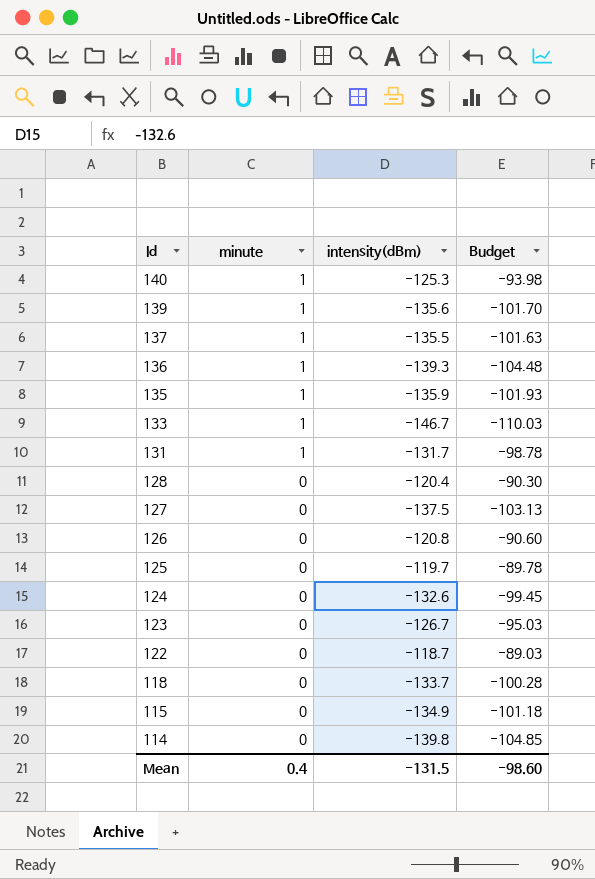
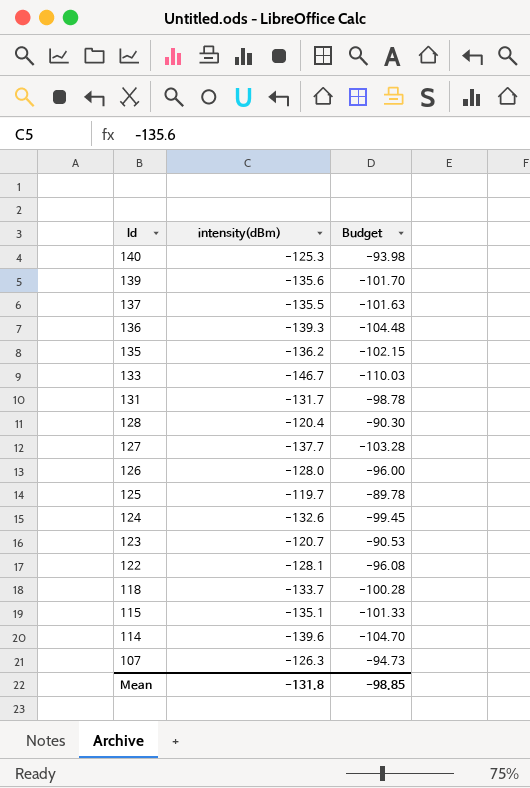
column minute | position: 2 -> none
135 | intensity(dBm): -135.9 -> -136.2
135 | Budget: -101.93 -> -102.15
127 | intensity(dBm): -137.5 -> -137.7
127 | Budget: -103.13 -> -103.28
126 | intensity(dBm): -120.8 -> -128.0
126 | Budget: -90.60 -> -96.00
123 | intensity(dBm): -126.7 -> -120.7
123 | Budget: -95.03 -> -90.53
122 | intensity(dBm): -118.7 -> -128.1
122 | Budget: -89.03 -> -96.08
115 | intensity(dBm): -134.9 -> -135.1
115 | Budget: -101.18 -> -101.33
114 | intensity(dBm): -139.8 -> -139.6
114 | Budget: -104.85 -> -104.70
row 107: none -> -126.3 | -94.73
Mean | intensity(dBm): -131.5 -> -131.8
Mean | Budget: -98.60 -> -98.85

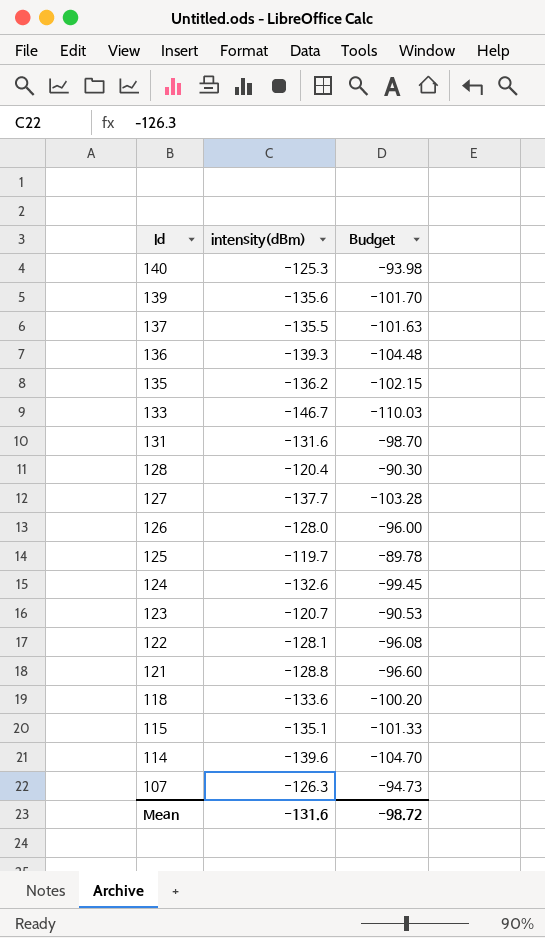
131 | intensity(dBm): -131.7 -> -131.6
131 | Budget: -98.78 -> -98.70
row 121: none -> -128.8 | -96.60
118 | intensity(dBm): -133.7 -> -133.6
118 | Budget: -100.28 -> -100.20
Mean | intensity(dBm): -131.8 -> -131.6
Mean | Budget: -98.85 -> -98.72

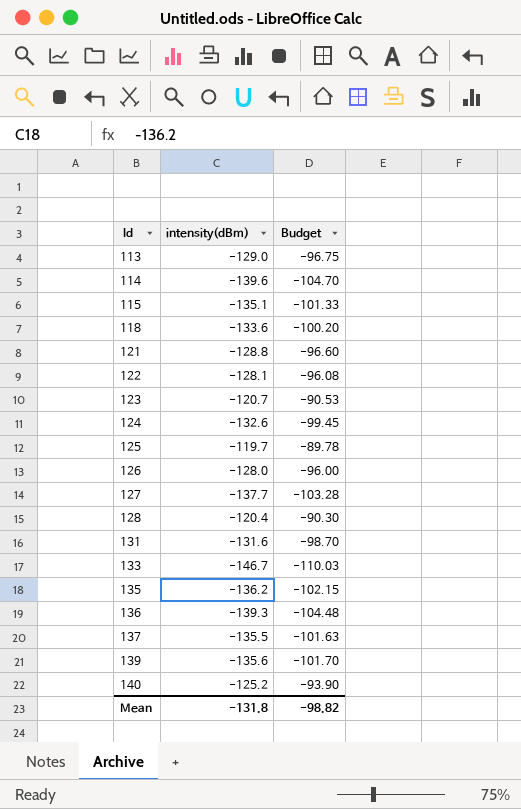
row order: Id descending -> Id ascending
row 107: -126.3 | -94.73 -> none
row 113: none -> -129.0 | -96.75
140 | intensity(dBm): -125.3 -> -125.2
140 | Budget: -93.98 -> -93.90
Mean | intensity(dBm): -131.6 -> -131.8
Mean | Budget: -98.72 -> -98.82

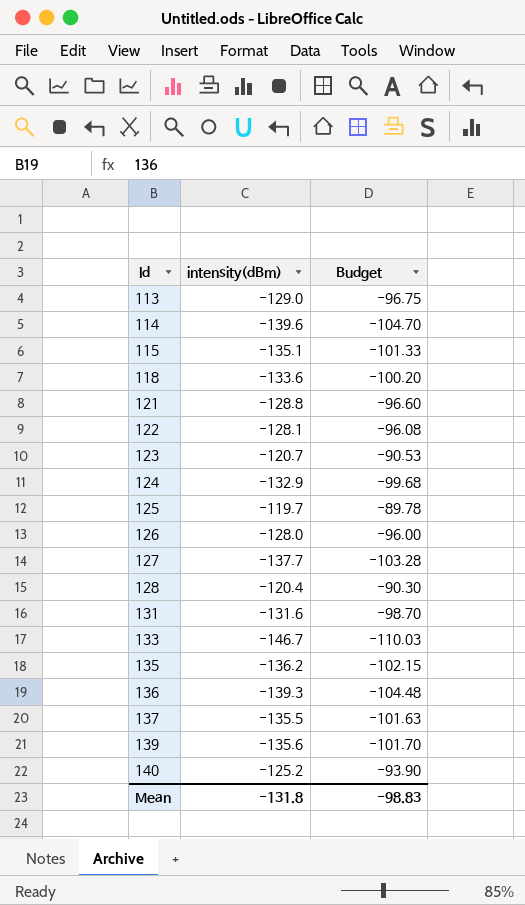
124 | intensity(dBm): -132.6 -> -132.9
124 | Budget: -99.45 -> -99.68
Mean | Budget: -98.82 -> -98.83

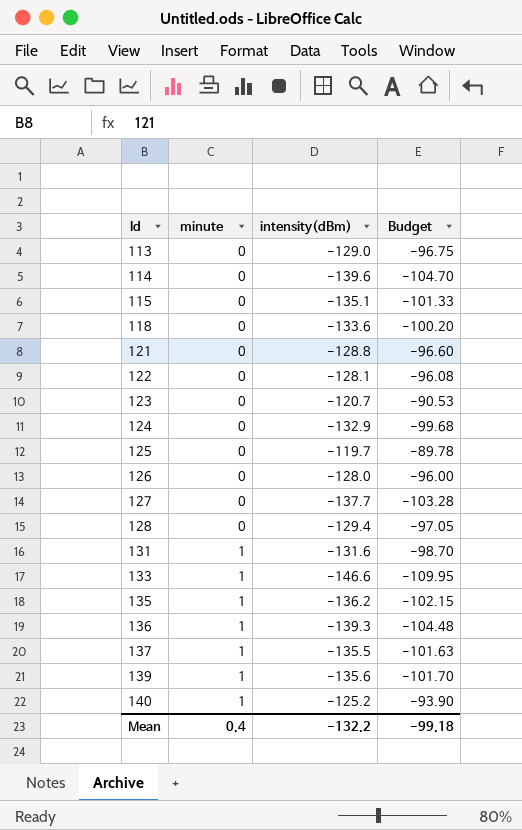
column minute | position: none -> 2
128 | intensity(dBm): -120.4 -> -129.4
128 | Budget: -90.30 -> -97.05
133 | intensity(dBm): -146.7 -> -146.6
133 | Budget: -110.03 -> -109.95
Mean | intensity(dBm): -131.8 -> -132.2
Mean | Budget: -98.83 -> -99.18

